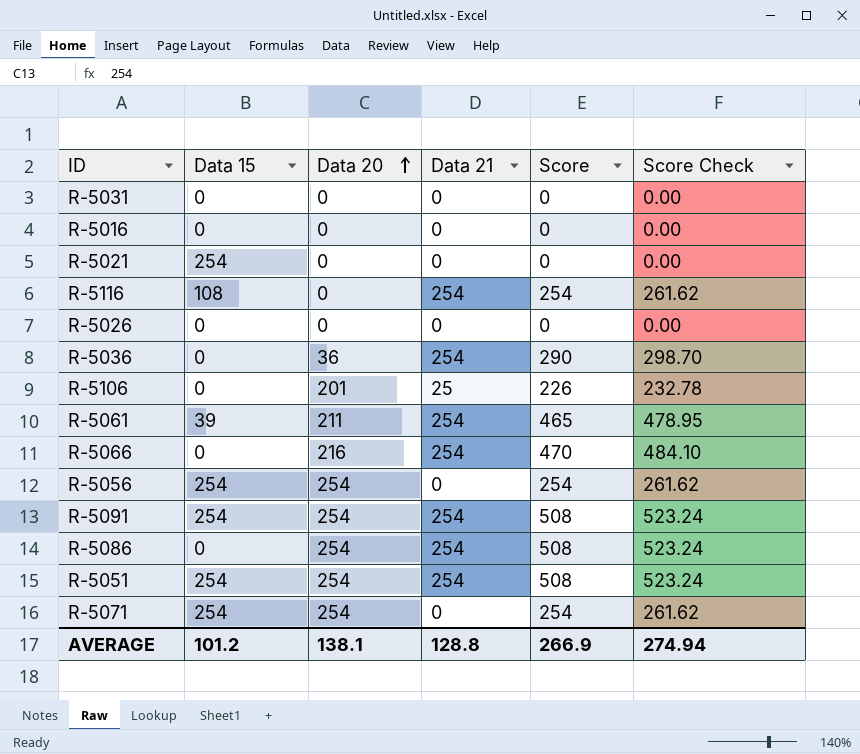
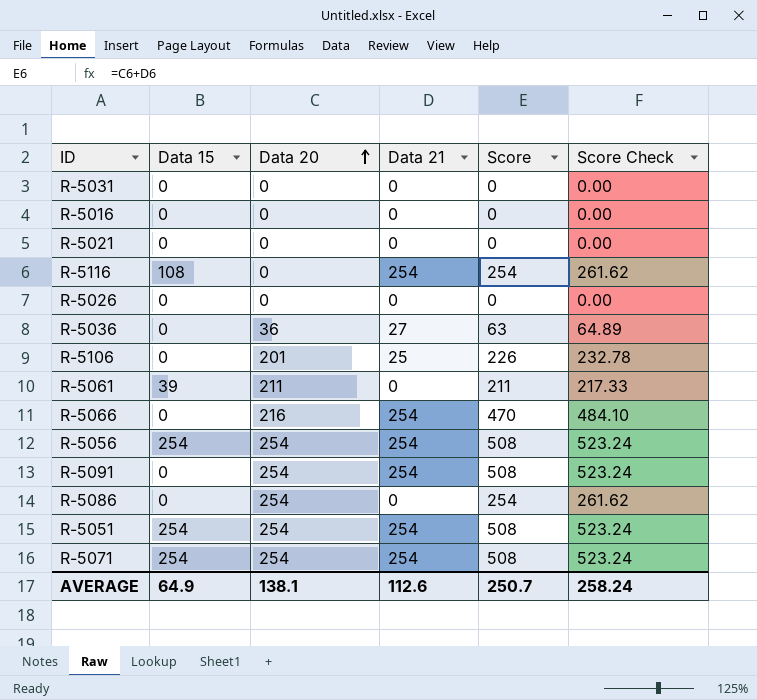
R-5021 | Data 15: 254 -> 0
R-5036 | Data 21: 254 -> 27
R-5036 | Score: 290 -> 63
R-5036 | Score Check: 298.70 -> 64.89
R-5061 | Data 21: 254 -> 0
R-5061 | Score: 465 -> 211
R-5061 | Score Check: 478.95 -> 217.33
R-5056 | Data 21: 0 -> 254
R-5056 | Score: 254 -> 508
R-5056 | Score Check: 261.62 -> 523.24
R-5091 | Data 15: 254 -> 0
R-5086 | Data 21: 254 -> 0
R-5086 | Score: 508 -> 254
R-5086 | Score Check: 523.24 -> 261.62
R-5071 | Data 21: 0 -> 254
R-5071 | Score: 254 -> 508
R-5071 | Score Check: 261.62 -> 523.24
AVERAGE | Data 15: 101.2 -> 64.9
AVERAGE | Data 21: 128.8 -> 112.6
AVERAGE | Score: 266.9 -> 250.7
AVERAGE | Score Check: 274.94 -> 258.24

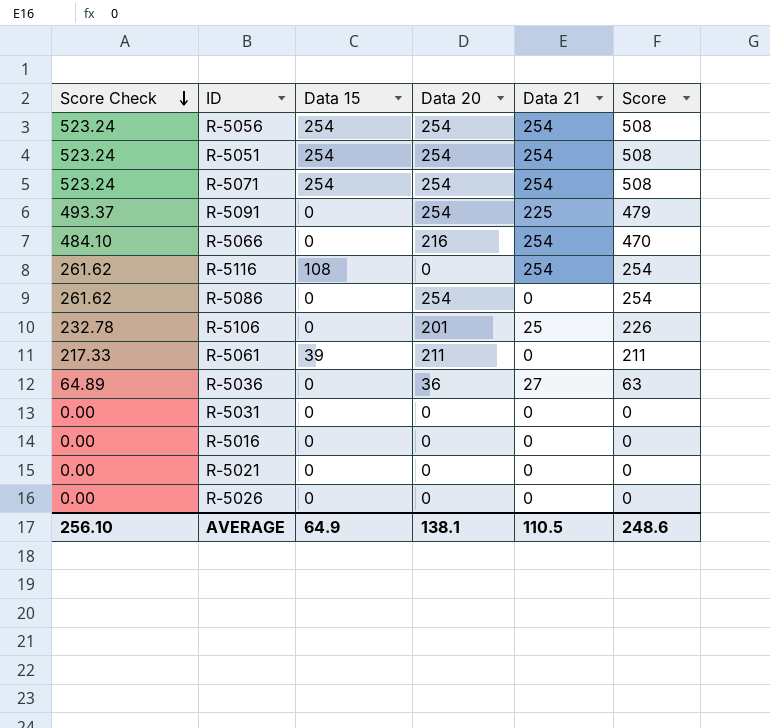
row order: Data 20 ascending -> Score Check descending
column Score Check | position: 6 -> 1
R-5091 | Score Check: 523.24 -> 493.37
R-5091 | Data 21: 254 -> 225
R-5091 | Score: 508 -> 479
AVERAGE | Score Check: 258.24 -> 256.10
AVERAGE | Data 21: 112.6 -> 110.5
AVERAGE | Score: 250.7 -> 248.6

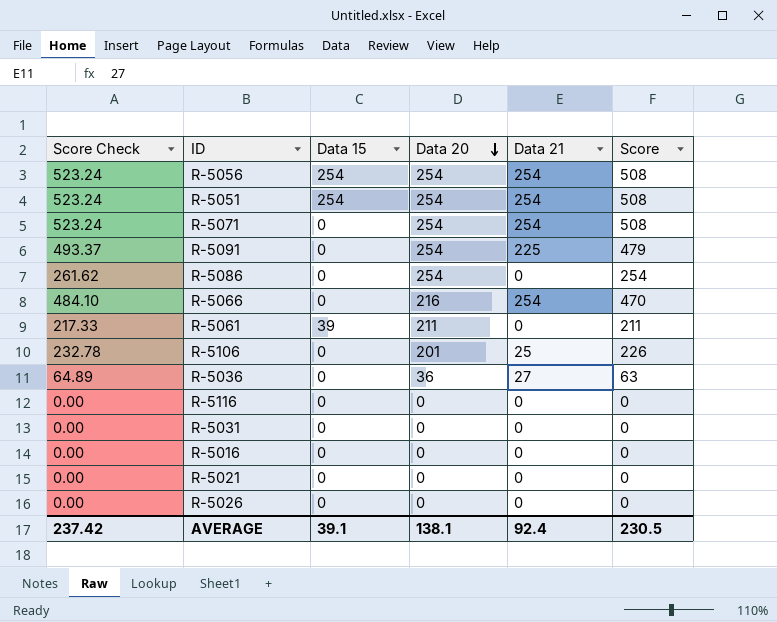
row order: Score Check descending -> Data 20 descending
R-5071 | Data 15: 254 -> 0
R-5116 | Score Check: 261.62 -> 0.00
R-5116 | Data 15: 108 -> 0
R-5116 | Data 21: 254 -> 0
R-5116 | Score: 254 -> 0
AVERAGE | Score Check: 256.10 -> 237.42
AVERAGE | Data 15: 64.9 -> 39.1
AVERAGE | Data 21: 110.5 -> 92.4
AVERAGE | Score: 248.6 -> 230.5

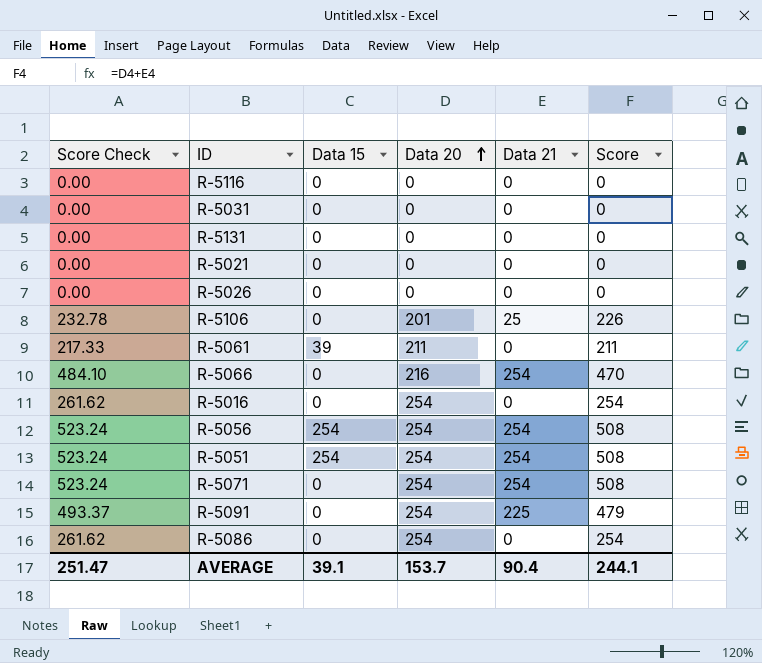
row order: Data 20 descending -> Data 20 ascending
row R-5036: 64.89 | 0 | 36 | 27 | 63 -> none
row R-5131: none -> 0.00 | 0 | 0 | 0 | 0
R-5016 | Score Check: 0.00 -> 261.62
R-5016 | Data 20: 0 -> 254
R-5016 | Score: 0 -> 254
AVERAGE | Score Check: 237.42 -> 251.47
AVERAGE | Data 20: 138.1 -> 153.7
AVERAGE | Data 21: 92.4 -> 90.4
AVERAGE | Score: 230.5 -> 244.1

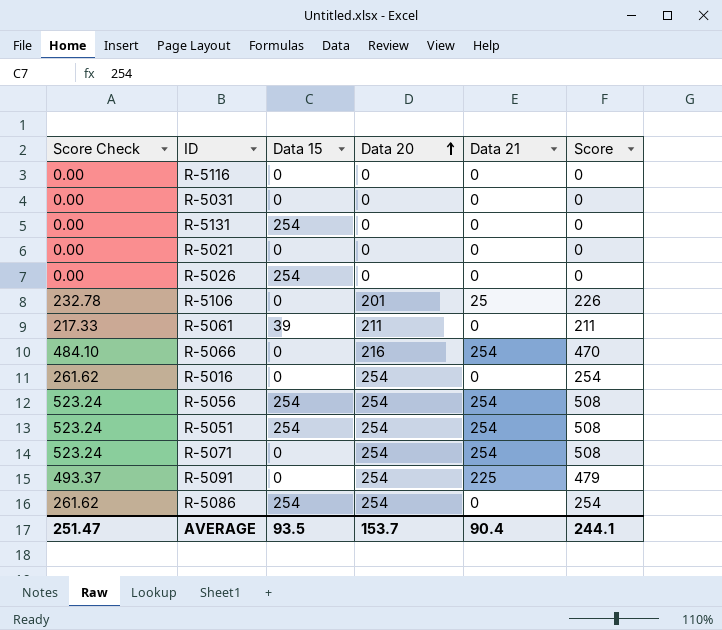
R-5131 | Data 15: 0 -> 254
R-5026 | Data 15: 0 -> 254
R-5086 | Data 15: 0 -> 254
AVERAGE | Data 15: 39.1 -> 93.5

